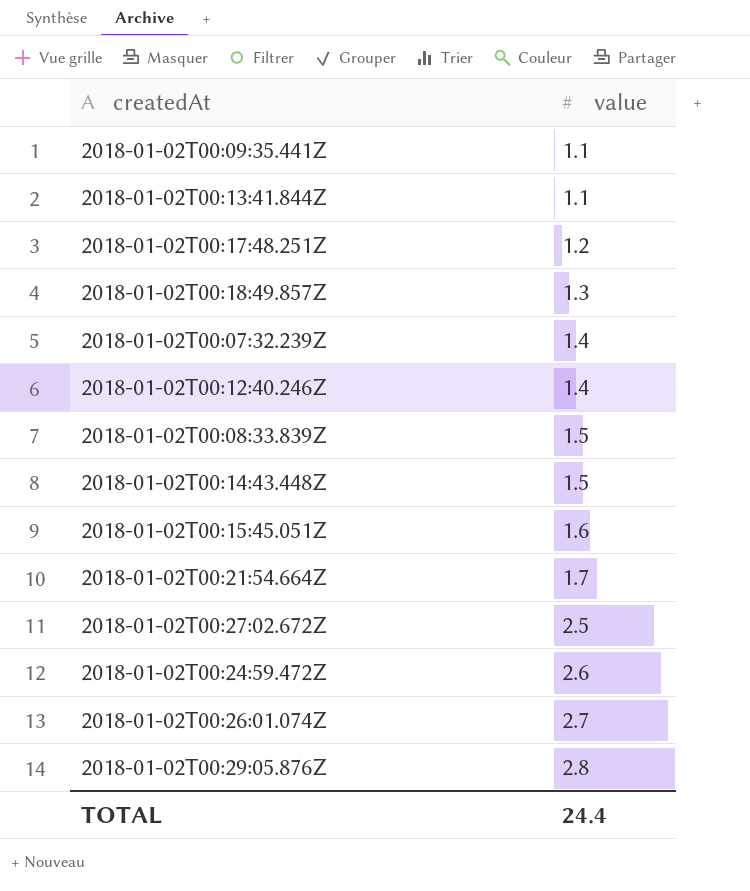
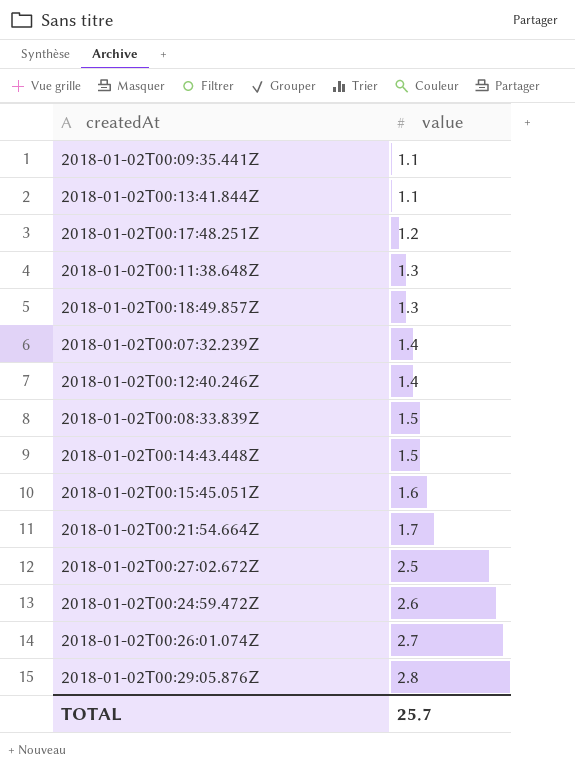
row 2018-01-02T00:11:38.648Z: none -> 1.3
TOTAL | value: 24.4 -> 25.7

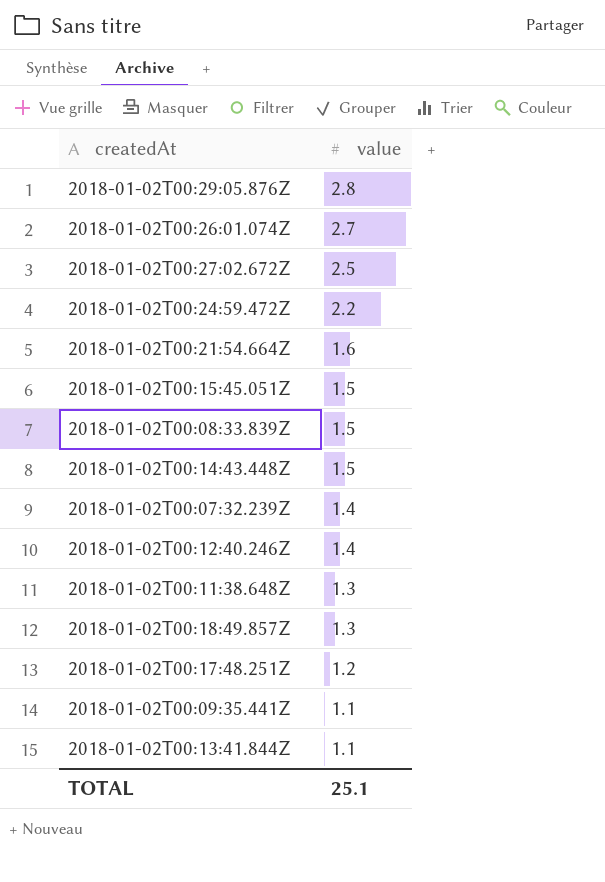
row order: value ascending -> value descending
2018-01-02T00:24:59.472Z | value: 2.6 -> 2.2
2018-01-02T00:21:54.664Z | value: 1.7 -> 1.6
2018-01-02T00:15:45.051Z | value: 1.6 -> 1.5
TOTAL | value: 25.7 -> 25.1

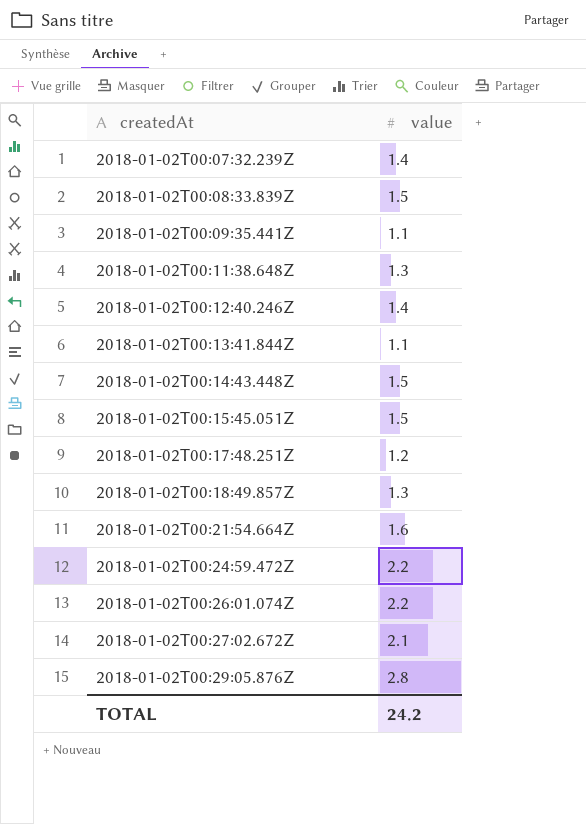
row order: value descending -> createdAt ascending
2018-01-02T00:26:01.074Z | value: 2.7 -> 2.2
2018-01-02T00:27:02.672Z | value: 2.5 -> 2.1
TOTAL | value: 25.1 -> 24.2

